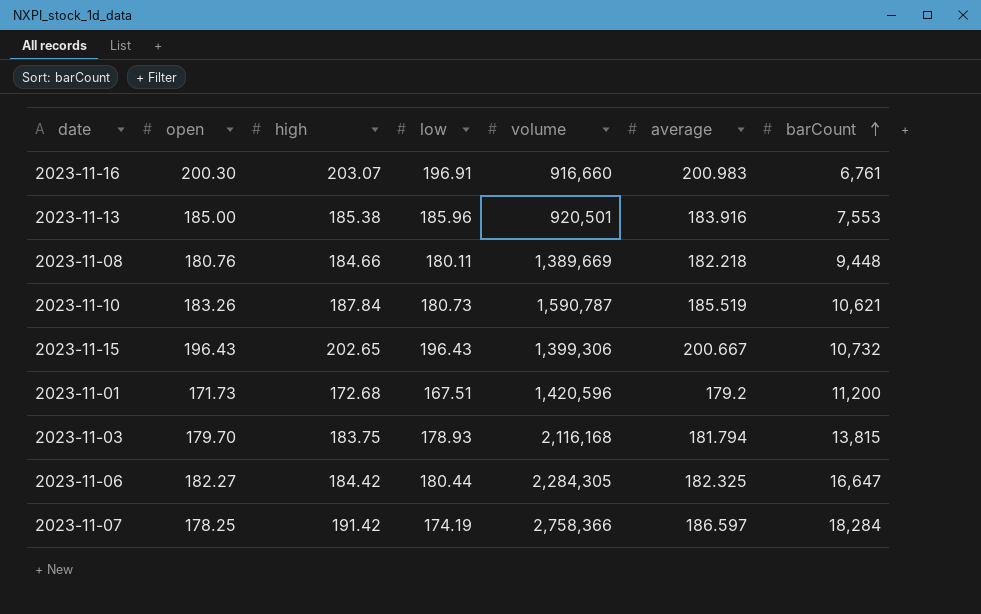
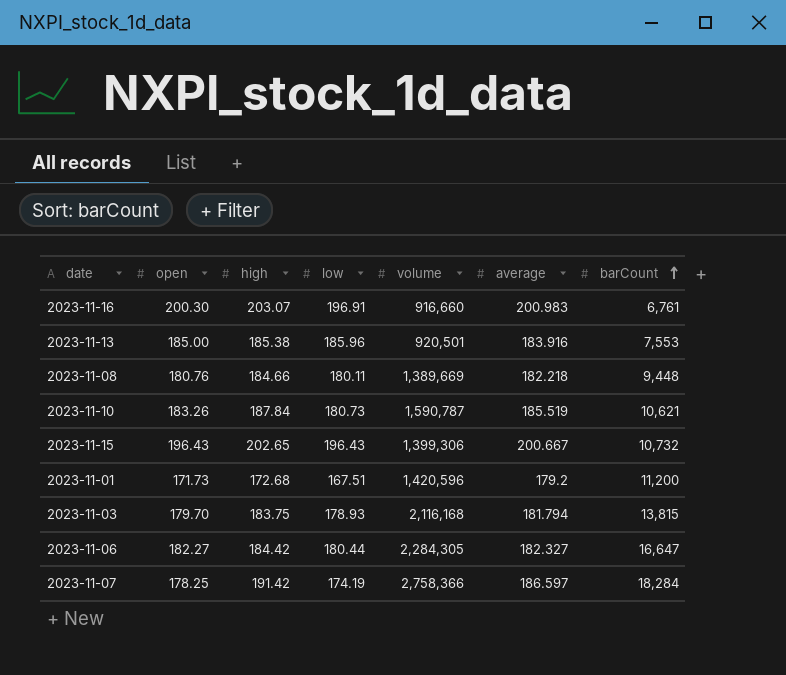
2023-11-06 | average: 182.325 -> 182.327

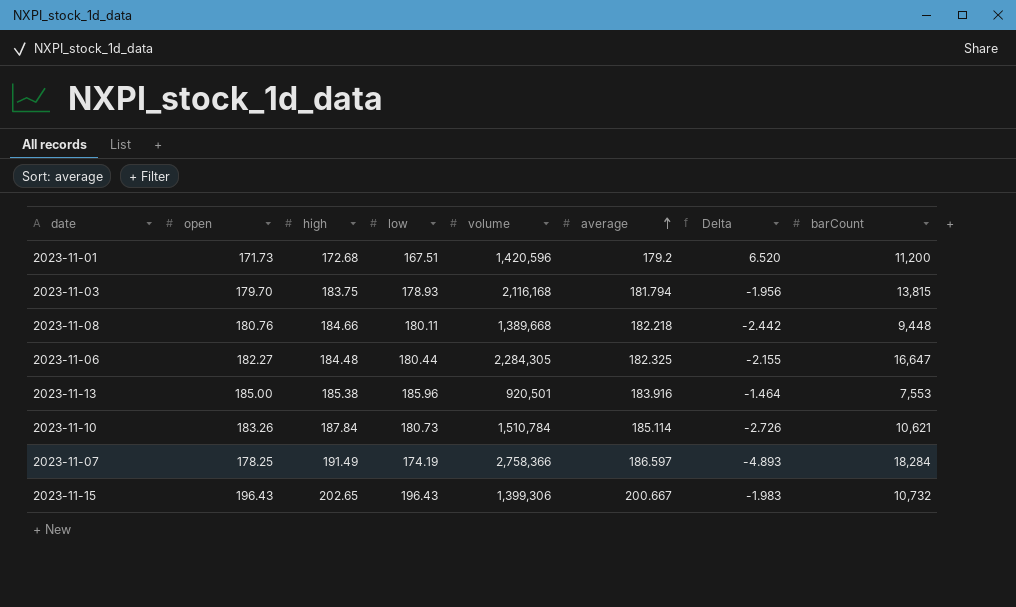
row order: barCount ascending -> average ascending
column Delta | formula: none -> [average] - [high]
row 2023-11-16: 200.30 | 203.07 | 196.91 | 916,660 | 200.983 | 6,761 -> none
2023-11-08 | volume: 1,389,669 -> 1,389,668
2023-11-06 | high: 184.42 -> 184.48
2023-11-06 | average: 182.327 -> 182.325
2023-11-10 | volume: 1,590,787 -> 1,510,784
2023-11-10 | average: 185.519 -> 185.114
2023-11-07 | high: 191.42 -> 191.49

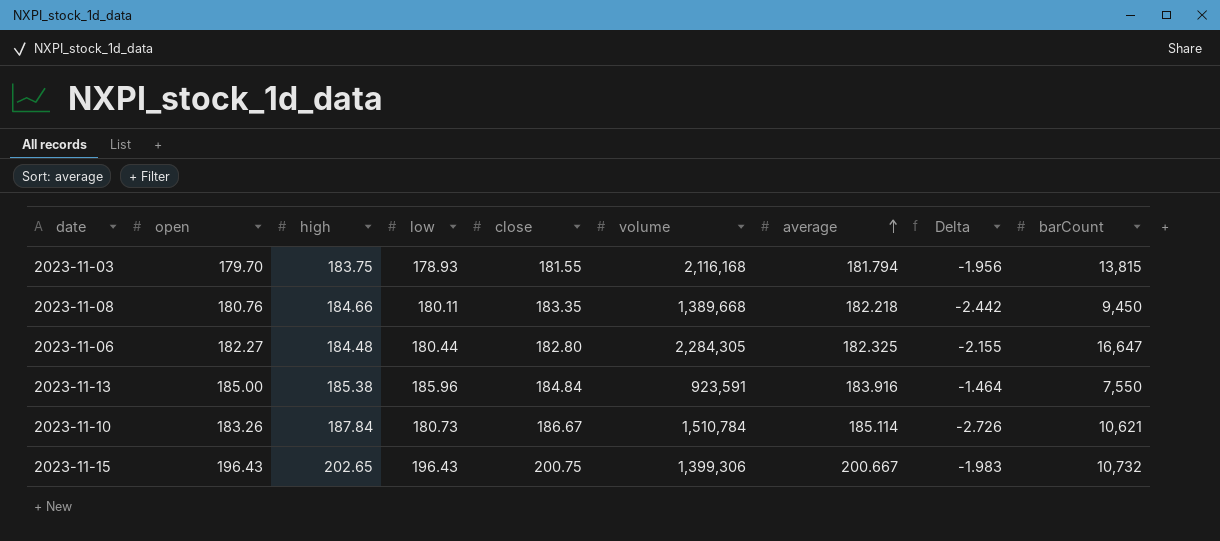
column close | position: none -> 5
row 2023-11-01: 171.73 | 172.68 | 167.51 | 1,420,596 | 179.2 | 6.520 | 11,200 -> none
row 2023-11-07: 178.25 | 191.49 | 174.19 | 2,758,366 | 186.597 | -4.893 | 18,284 -> none
2023-11-08 | barCount: 9,448 -> 9,450
2023-11-13 | volume: 920,501 -> 923,591
2023-11-13 | barCount: 7,553 -> 7,550

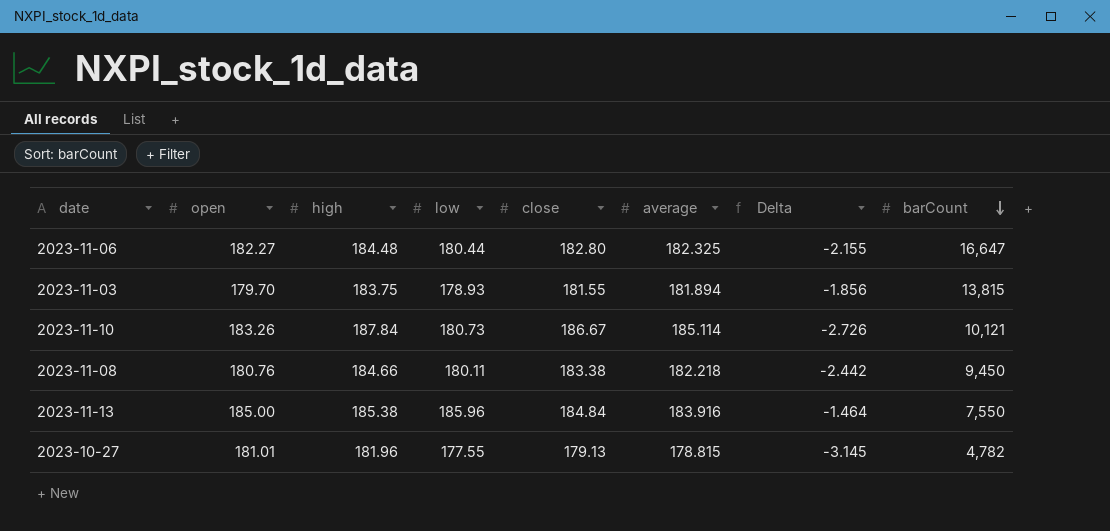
row order: average ascending -> barCount descending
column volume | position: 6 -> none
row 2023-11-15: 196.43 | 202.65 | 196.43 | 200.75 | 1,399,306 | 200.667 | -1.983 | 10,732 -> none
2023-11-03 | average: 181.794 -> 181.894
2023-11-03 | Delta: -1.956 -> -1.856
2023-11-10 | barCount: 10,621 -> 10,121
2023-11-08 | close: 183.35 -> 183.38
row 2023-10-27: none -> 181.01 | 181.96 | 177.55 | 179.13 | 178.815 | -3.145 | 4,782

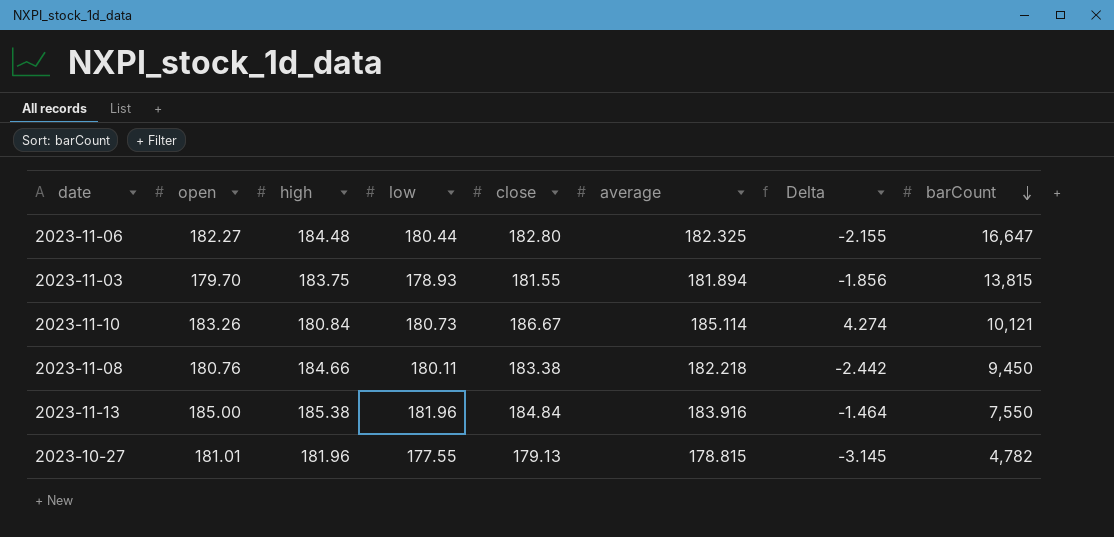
2023-11-10 | high: 187.84 -> 180.84
2023-11-10 | Delta: -2.726 -> 4.274
2023-11-13 | low: 185.96 -> 181.96

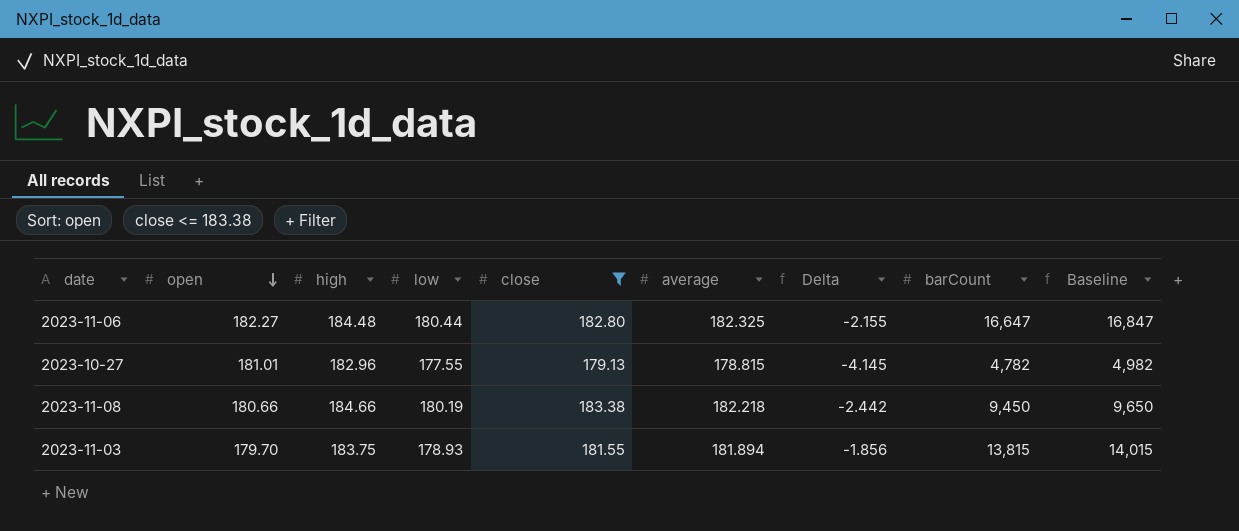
filter: none -> close <= 183.38
row order: barCount descending -> open descending
column Baseline | formula: none -> [barCount] + 200
2023-10-27 | high: 181.96 -> 182.96
2023-10-27 | Delta: -3.145 -> -4.145
2023-11-08 | open: 180.76 -> 180.66
2023-11-08 | low: 180.11 -> 180.19

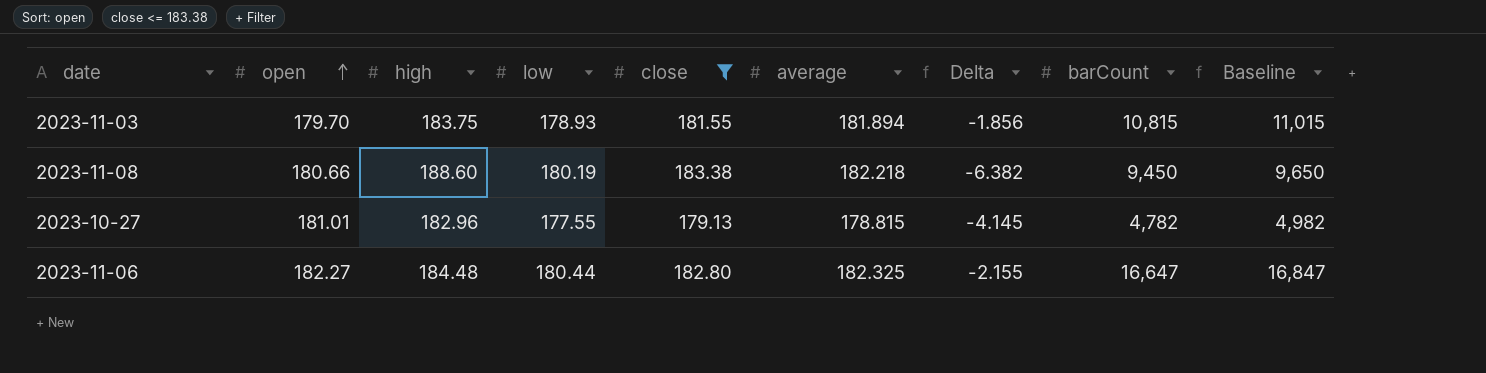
row order: open descending -> open ascending
2023-11-03 | barCount: 13,815 -> 10,815
2023-11-03 | Baseline: 14,015 -> 11,015
2023-11-08 | high: 184.66 -> 188.60
2023-11-08 | Delta: -2.442 -> -6.382

